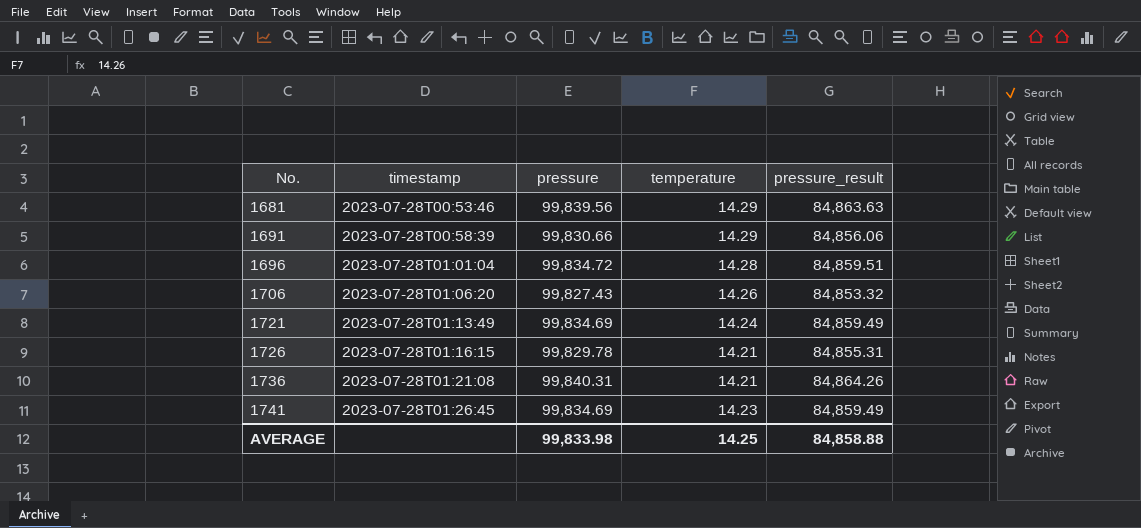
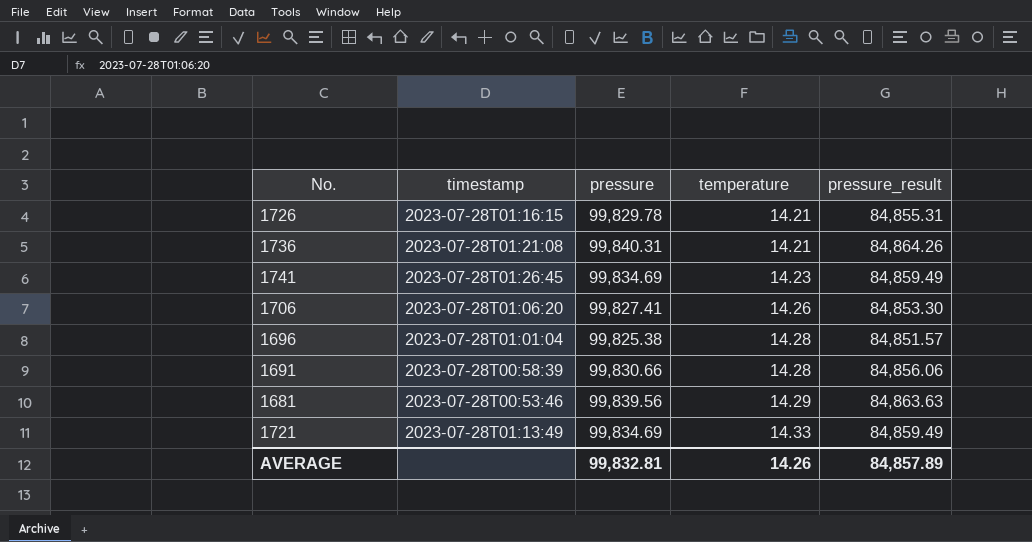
row order: No. ascending -> temperature ascending
1706 | pressure: 99,827.43 -> 99,827.41
1706 | pressure_result: 84,853.32 -> 84,853.30
1696 | pressure: 99,834.72 -> 99,825.38
1696 | pressure_result: 84,859.51 -> 84,851.57
1691 | temperature: 14.29 -> 14.28
1721 | temperature: 14.24 -> 14.33
AVERAGE | pressure: 99,833.98 -> 99,832.81
AVERAGE | temperature: 14.25 -> 14.26
AVERAGE | pressure_result: 84,858.88 -> 84,857.89

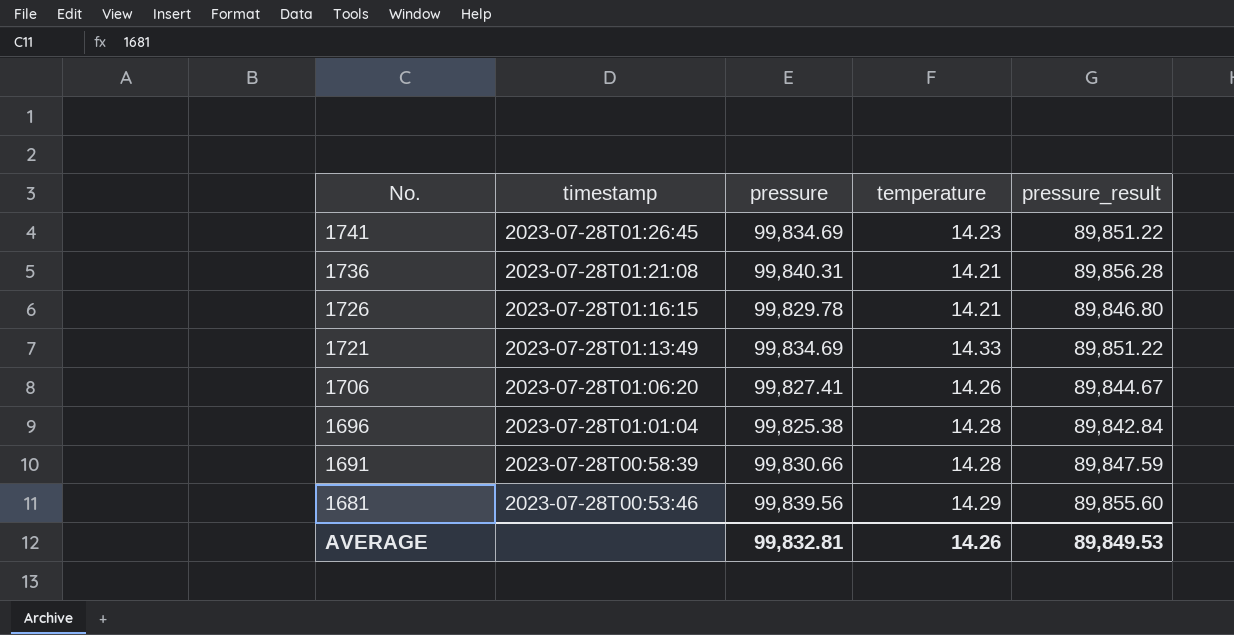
row order: temperature ascending -> No. descending
column pressure_result | formula: [pressure] * 0.85 -> [pressure] * 0.9
AVERAGE | pressure_result: 84,857.89 -> 89,849.53

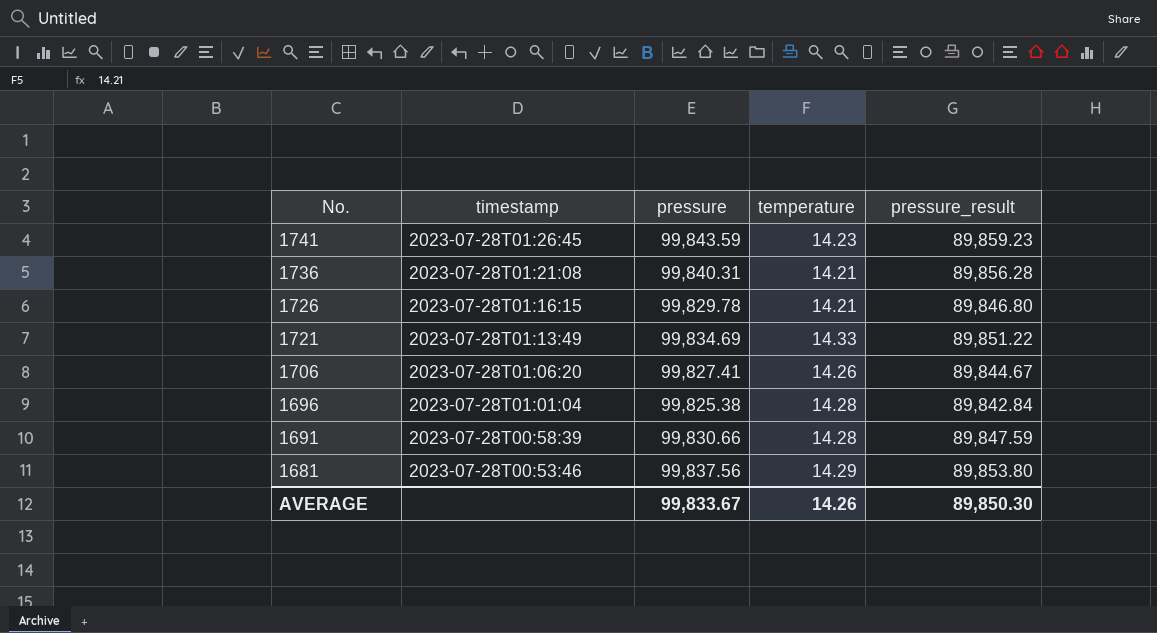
1741 | pressure: 99,834.69 -> 99,843.59
1741 | pressure_result: 89,851.22 -> 89,859.23
1681 | pressure: 99,839.56 -> 99,837.56
1681 | pressure_result: 89,855.60 -> 89,853.80
AVERAGE | pressure: 99,832.81 -> 99,833.67
AVERAGE | pressure_result: 89,849.53 -> 89,850.30

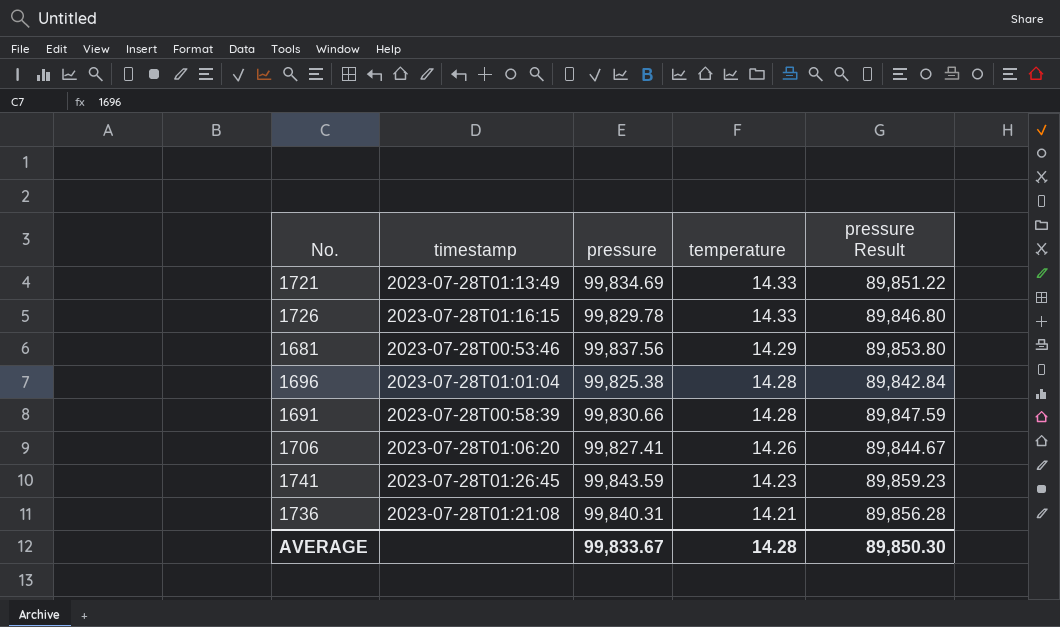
row order: No. descending -> temperature descending
column name: pressure_result -> pressure Result
1726 | temperature: 14.21 -> 14.33
AVERAGE | temperature: 14.26 -> 14.28

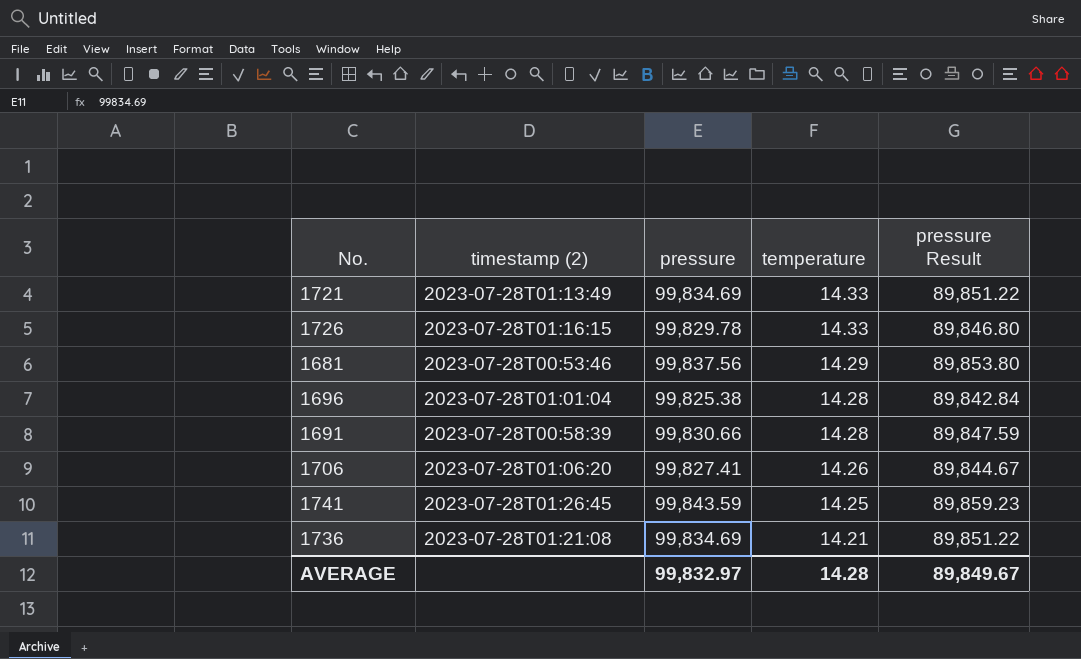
column name: timestamp -> timestamp (2)
1741 | temperature: 14.23 -> 14.25
1736 | pressure: 99,840.31 -> 99,834.69
1736 | pressure Result: 89,856.28 -> 89,851.22
AVERAGE | pressure: 99,833.67 -> 99,832.97
AVERAGE | pressure Result: 89,850.30 -> 89,849.67

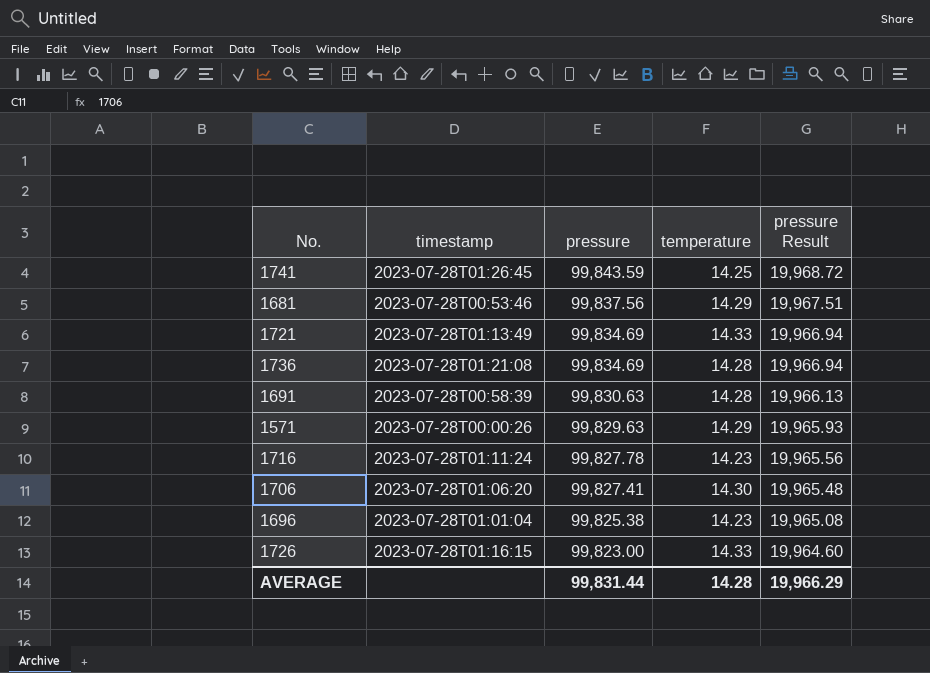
row order: temperature descending -> pressure descending
column name: timestamp (2) -> timestamp
column pressure Result | formula: [pressure] * 0.9 -> [pressure] * 0.2
1736 | temperature: 14.21 -> 14.28
1691 | pressure: 99,830.66 -> 99,830.63
row 1571: none -> 2023-07-28T00:00:26 | 99,829.63 | 14.29 | 19,965.93
row 1716: none -> 2023-07-28T01:11:24 | 99,827.78 | 14.23 | 19,965.56
1706 | temperature: 14.26 -> 14.30
1696 | temperature: 14.28 -> 14.23
1726 | pressure: 99,829.78 -> 99,823.00
AVERAGE | pressure: 99,832.97 -> 99,831.44
AVERAGE | pressure Result: 89,849.67 -> 19,966.29

